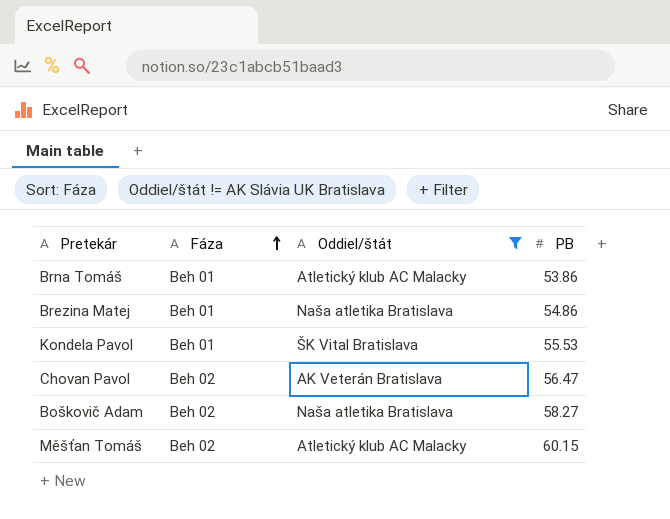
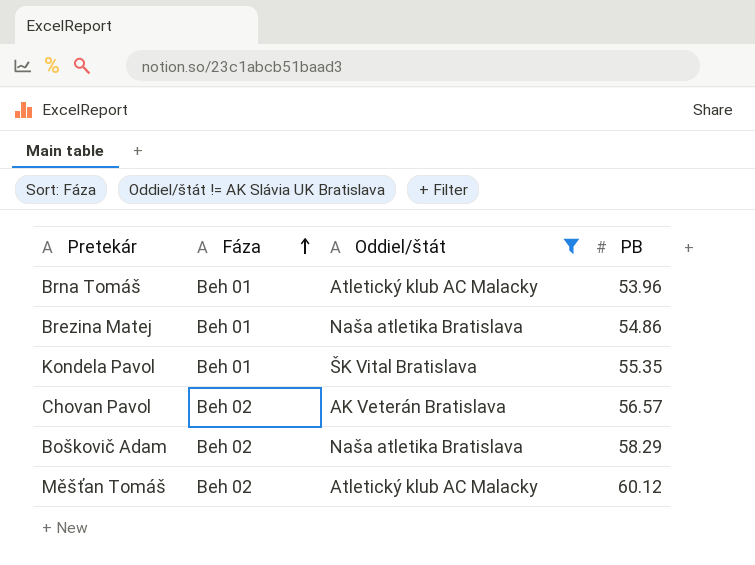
Brna Tomáš | PB: 53.86 -> 53.96
Kondela Pavol | PB: 55.53 -> 55.35
Chovan Pavol | PB: 56.47 -> 56.57
Boškovič Adam | PB: 58.27 -> 58.29
Měšťan Tomáš | PB: 60.15 -> 60.12

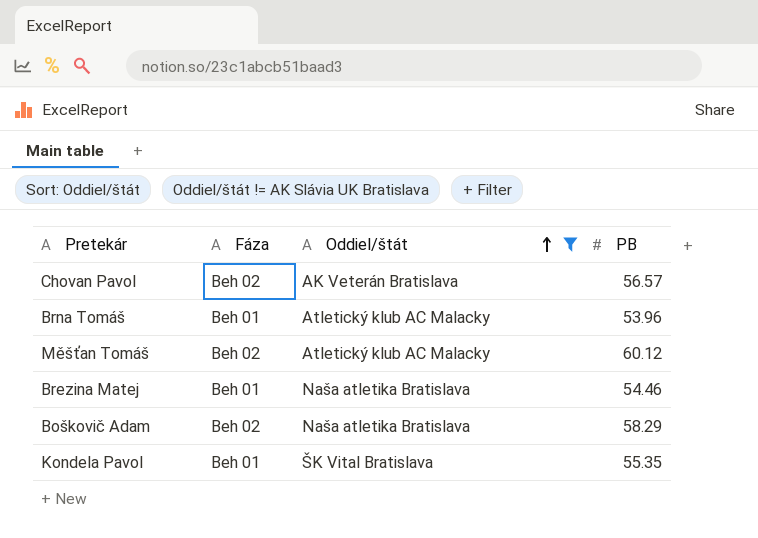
row order: Fáza ascending -> Oddiel/štát ascending
Brezina Matej | PB: 54.86 -> 54.46

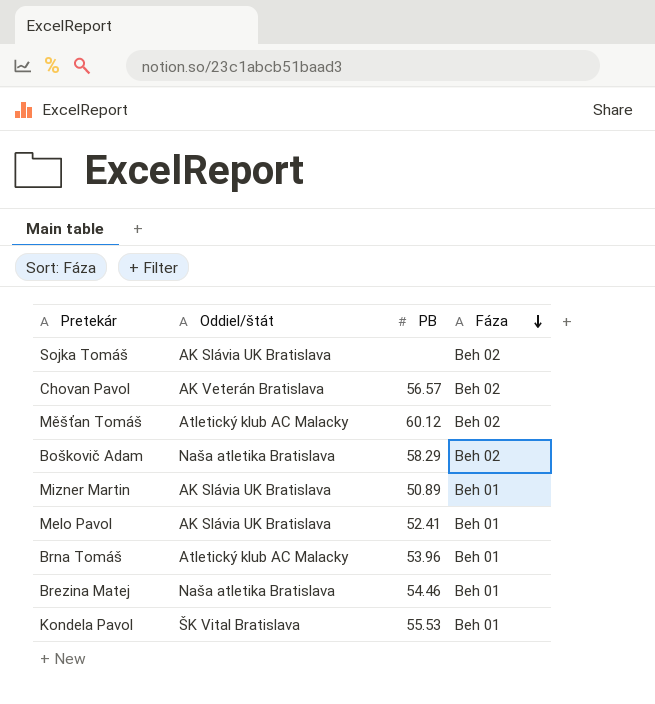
filter: Oddiel/štát != AK Slávia UK Bratislava -> none
row order: Oddiel/štát ascending -> Fáza descending
column Fáza | position: 2 -> 4
Kondela Pavol | PB: 55.35 -> 55.53

